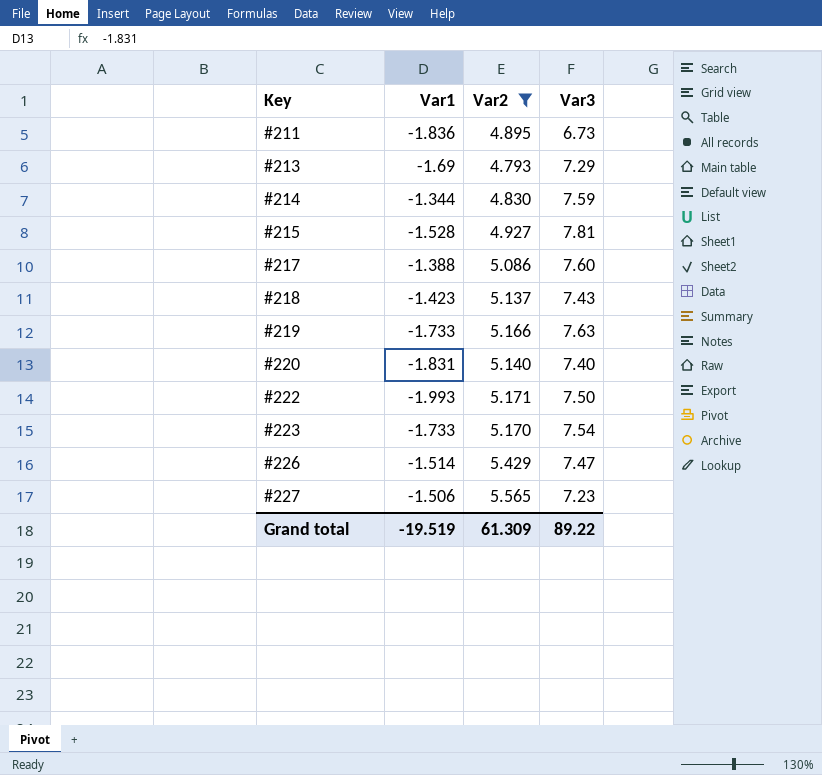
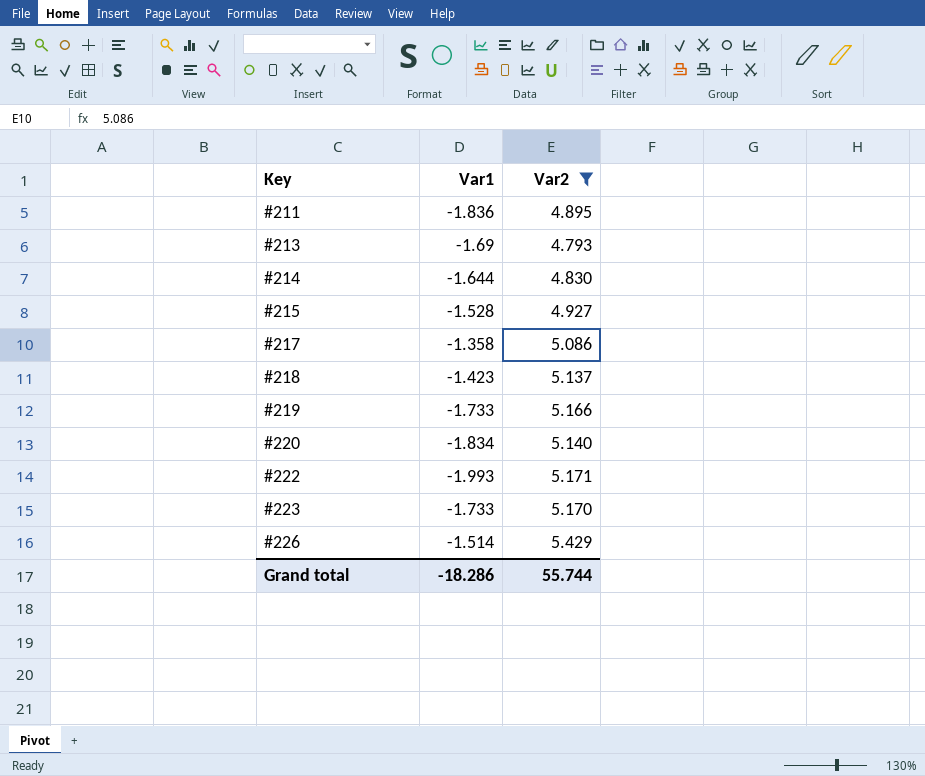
column Var3 | position: 4 -> none
row #227: -1.506 | 5.565 | 7.23 -> none
#214 | Var1: -1.344 -> -1.644
#217 | Var1: -1.388 -> -1.358
#220 | Var1: -1.831 -> -1.834
Grand total | Var1: -19.519 -> -18.286
Grand total | Var2: 61.309 -> 55.744

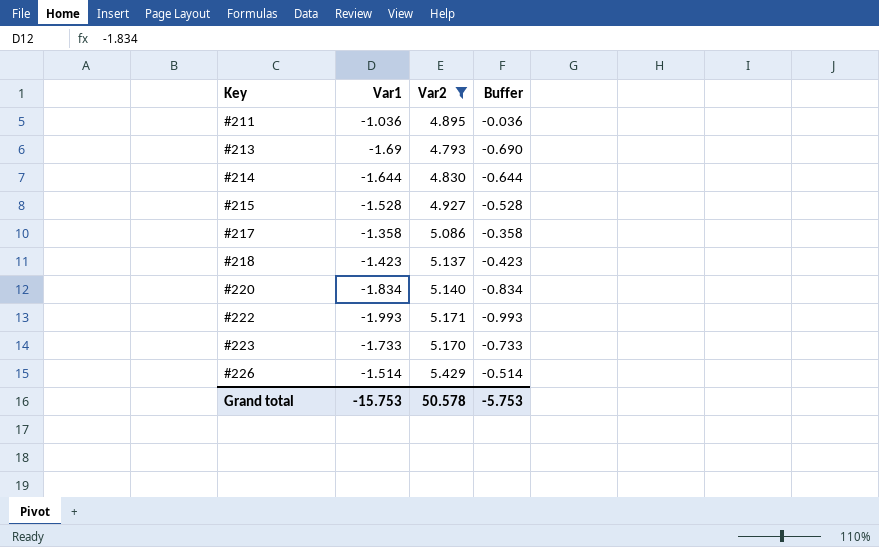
column Buffer | formula: none -> [Var1] + 1
row #219: -1.733 | 5.166 -> none
#211 | Var1: -1.836 -> -1.036
Grand total | Var1: -18.286 -> -15.753
Grand total | Var2: 55.744 -> 50.578

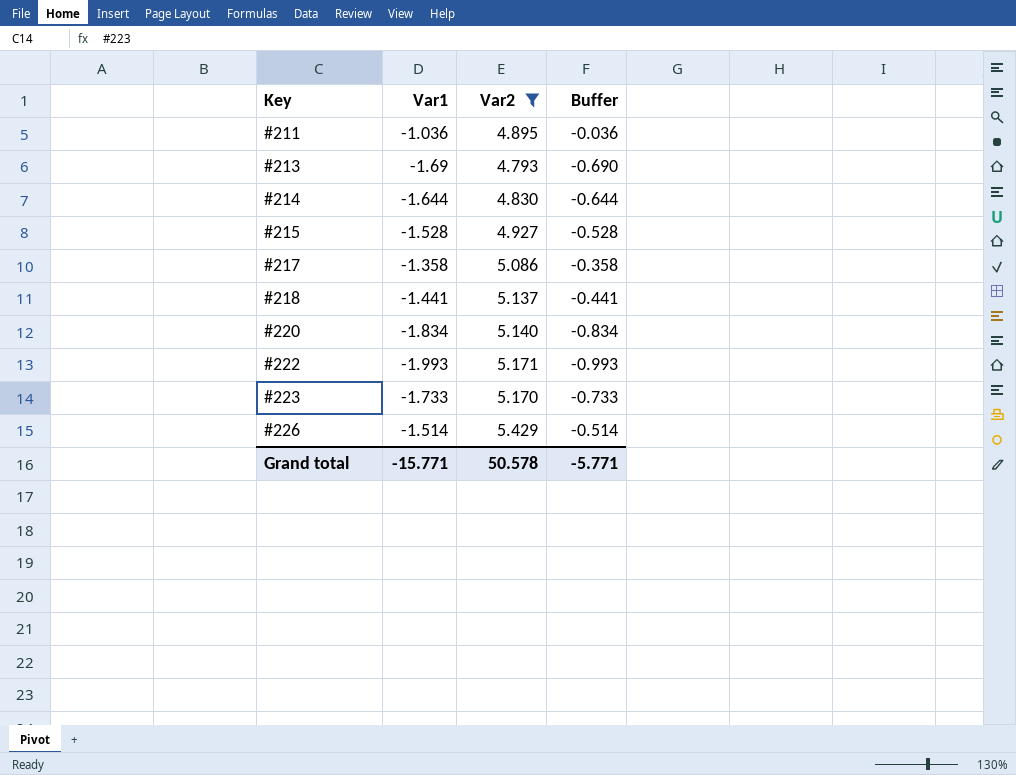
#218 | Var1: -1.423 -> -1.441
#218 | Buffer: -0.423 -> -0.441
Grand total | Var1: -15.753 -> -15.771
Grand total | Buffer: -5.753 -> -5.771

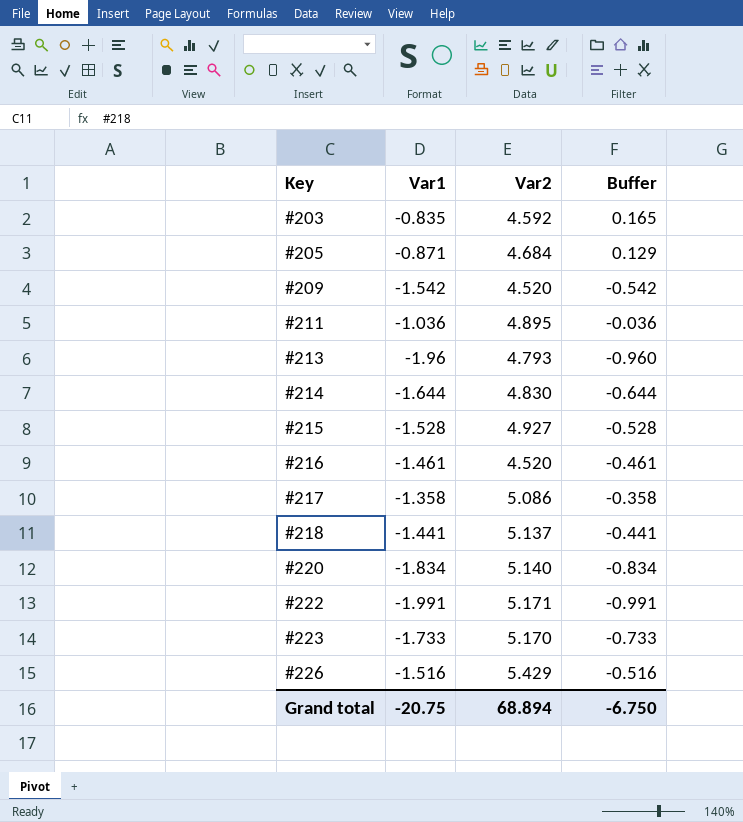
filter: Var2 >= 4.793 -> none
#213 | Var1: -1.69 -> -1.96
#213 | Buffer: -0.690 -> -0.960
#222 | Var1: -1.993 -> -1.991
#222 | Buffer: -0.993 -> -0.991
#226 | Var1: -1.514 -> -1.516
#226 | Buffer: -0.514 -> -0.516
Grand total | Var1: -15.771 -> -20.75
Grand total | Var2: 50.578 -> 68.894
Grand total | Buffer: -5.771 -> -6.750

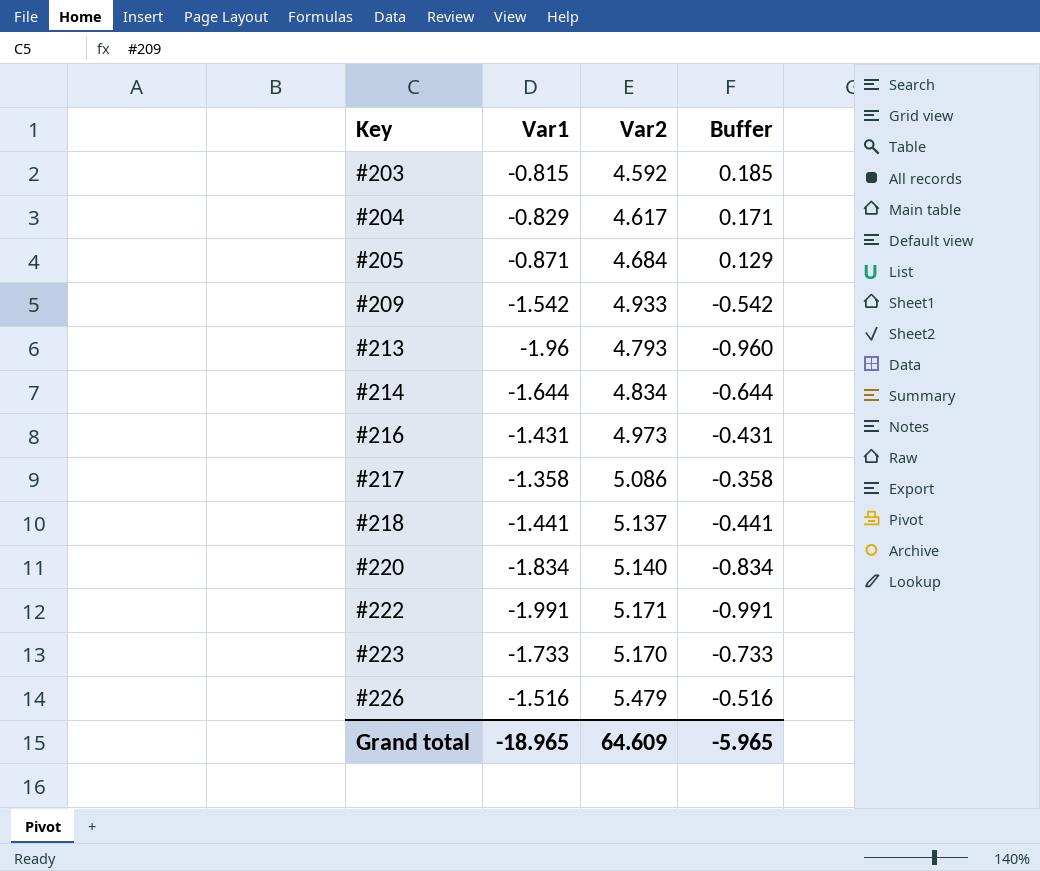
row #211: -1.036 | 4.895 | -0.036 -> none
row #215: -1.528 | 4.927 | -0.528 -> none
#203 | Var1: -0.835 -> -0.815
#203 | Buffer: 0.165 -> 0.185
row #204: none -> -0.829 | 4.617 | 0.171
#209 | Var2: 4.520 -> 4.933
#214 | Var2: 4.830 -> 4.834
#216 | Var1: -1.461 -> -1.431
#216 | Var2: 4.520 -> 4.973
#216 | Buffer: -0.461 -> -0.431
#226 | Var2: 5.429 -> 5.479
Grand total | Var1: -20.75 -> -18.965
Grand total | Var2: 68.894 -> 64.609
Grand total | Buffer: -6.750 -> -5.965

